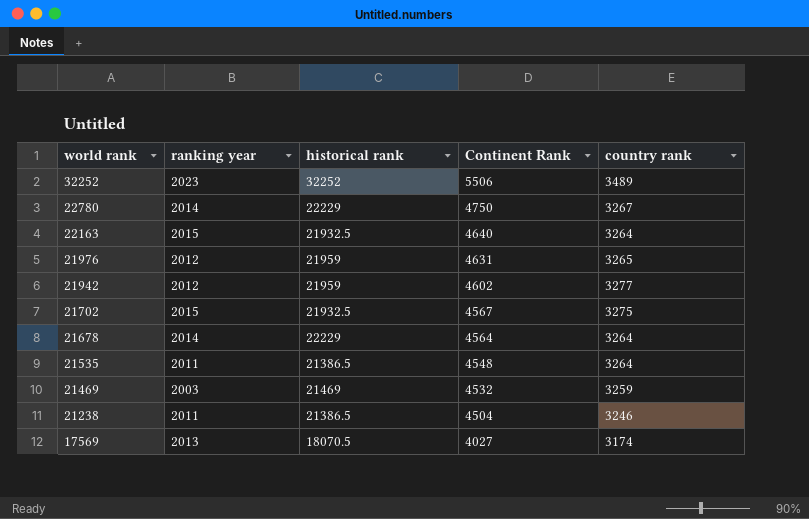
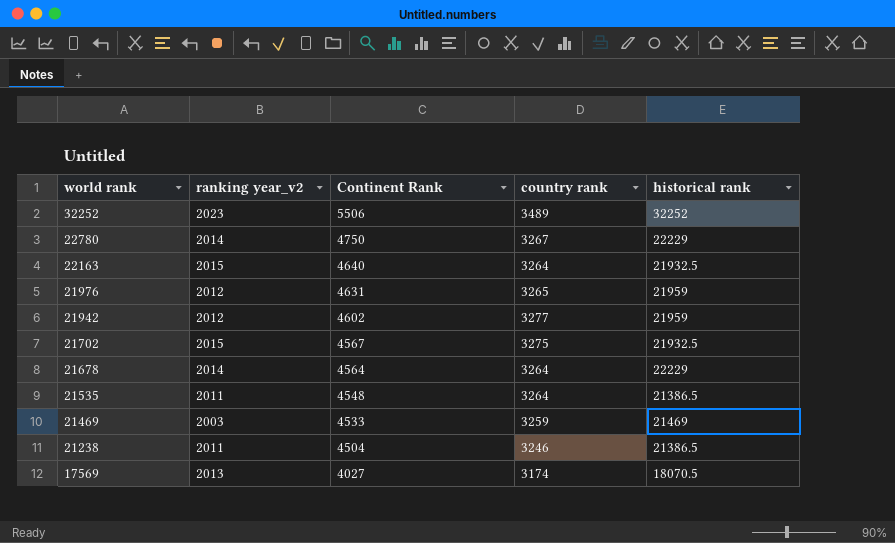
column name: ranking year -> ranking year_v2
column historical rank | position: 3 -> 5
21469 | Continent Rank: 4532 -> 4533

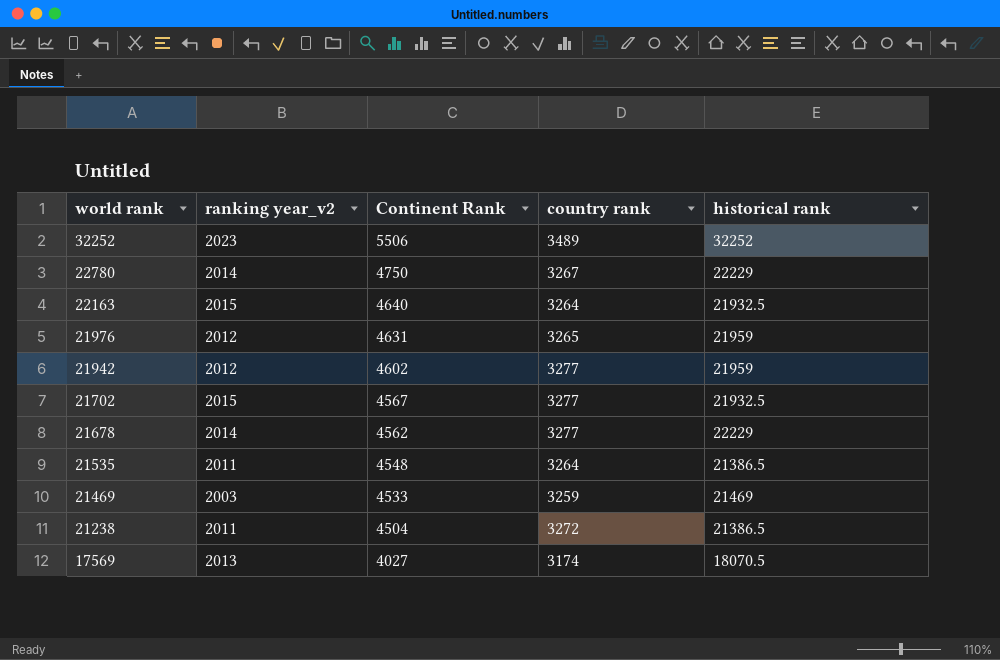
21702 | country rank: 3275 -> 3277
21678 | Continent Rank: 4564 -> 4562
21678 | country rank: 3264 -> 3277
21238 | country rank: 3246 -> 3272

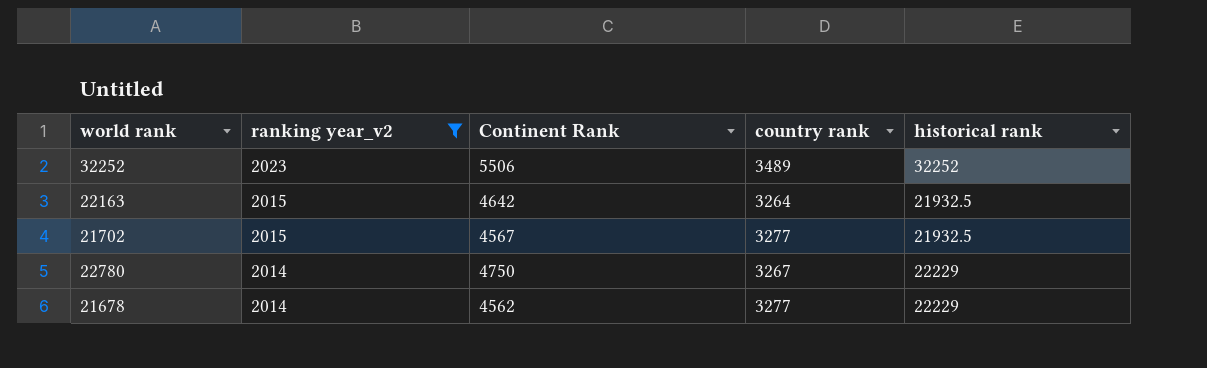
filter: none -> ranking year_v2 >= 2014
row order: world rank descending -> ranking year_v2 descending
22163 | Continent Rank: 4640 -> 4642

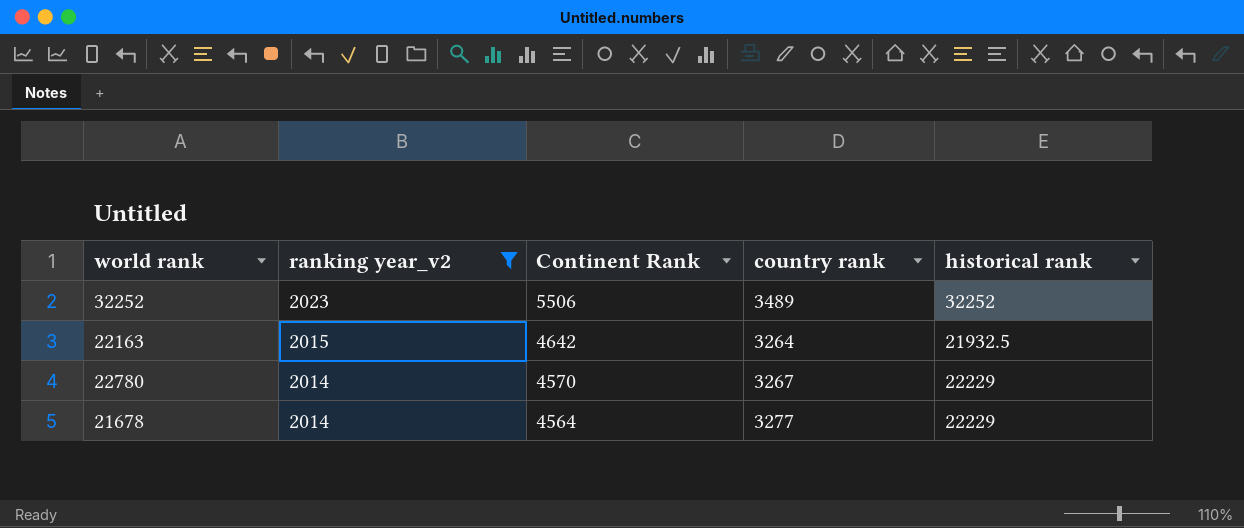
row 21702: 2015 | 4567 | 3277 | 21932.5 -> none
22780 | Continent Rank: 4750 -> 4570
21678 | Continent Rank: 4562 -> 4564

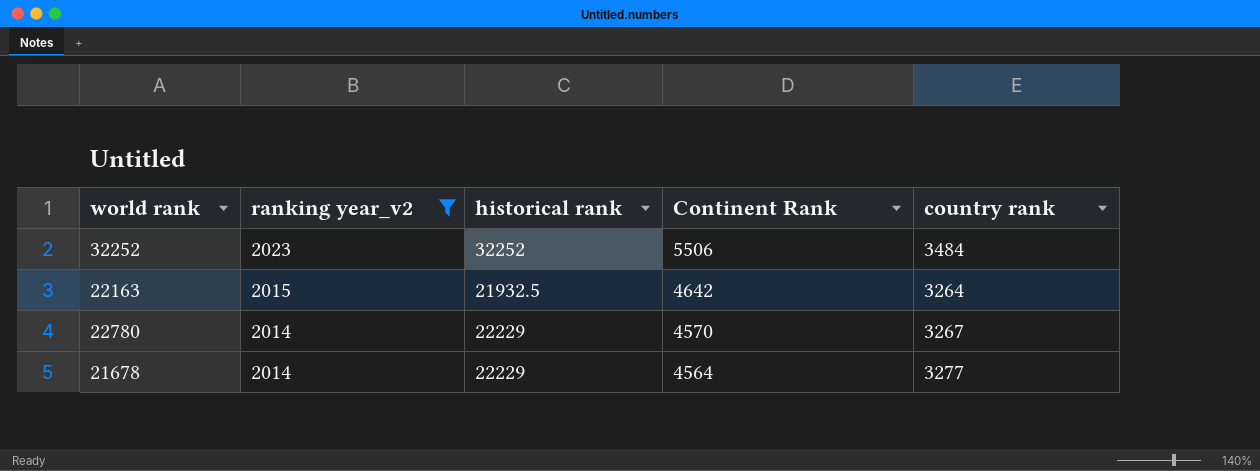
column historical rank | position: 5 -> 3
32252 | country rank: 3489 -> 3484

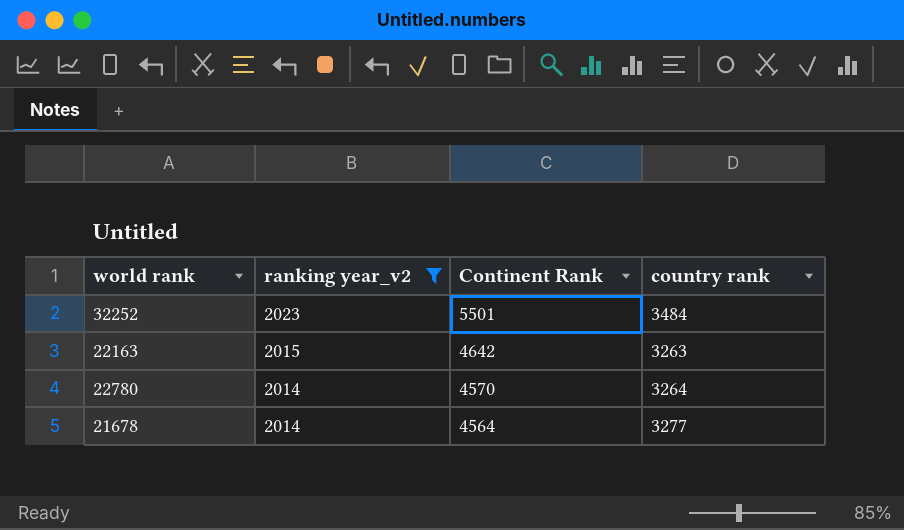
column historical rank | position: 3 -> none
32252 | Continent Rank: 5506 -> 5501
22163 | country rank: 3264 -> 3263
22780 | country rank: 3267 -> 3264

